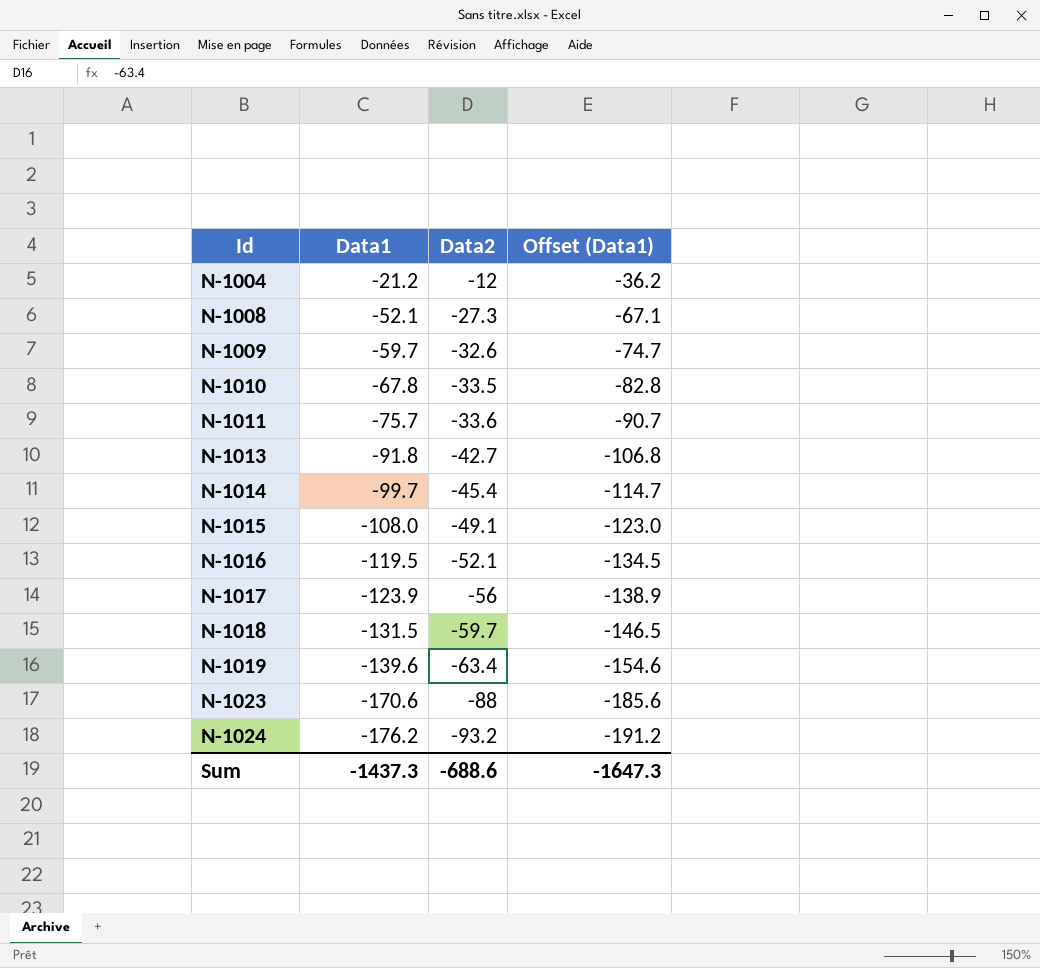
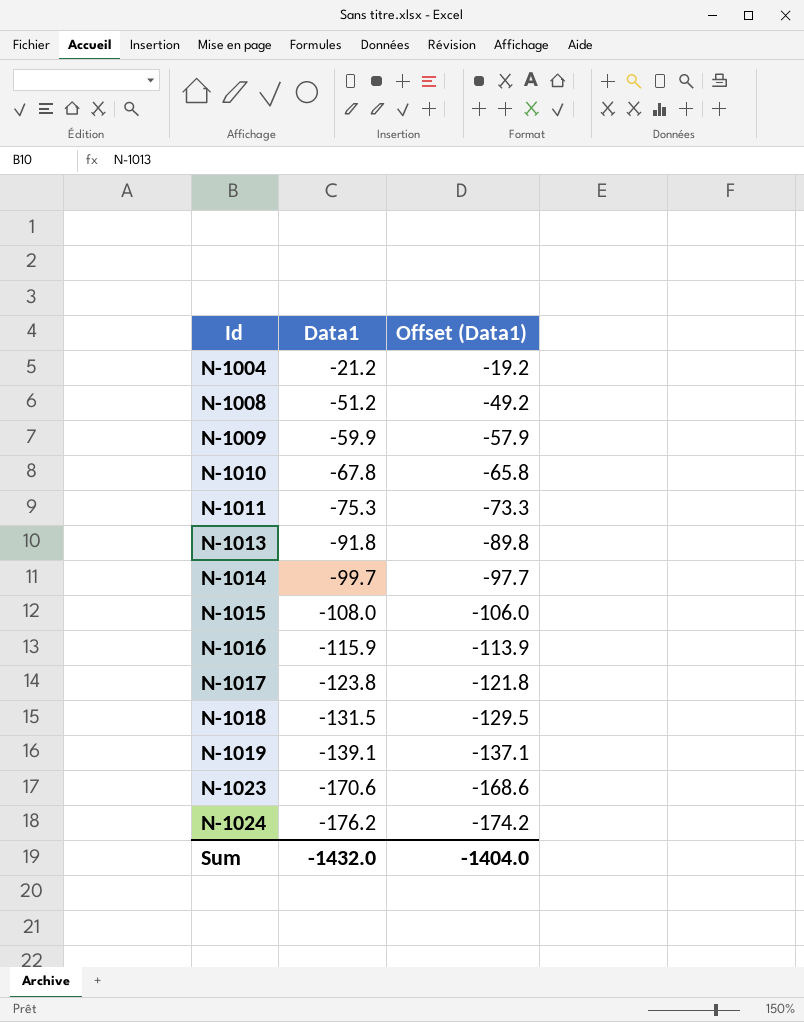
column Data2 | position: 3 -> none
column Offset (Data1) | formula: [Data1] - 15 -> [Data1] + 2
N-1008 | Data1: -52.1 -> -51.2
N-1009 | Data1: -59.7 -> -59.9
N-1011 | Data1: -75.7 -> -75.3
N-1016 | Data1: -119.5 -> -115.9
N-1017 | Data1: -123.9 -> -123.8
N-1019 | Data1: -139.6 -> -139.1
Sum | Data1: -1437.3 -> -1432.0
Sum | Offset (Data1): -1647.3 -> -1404.0

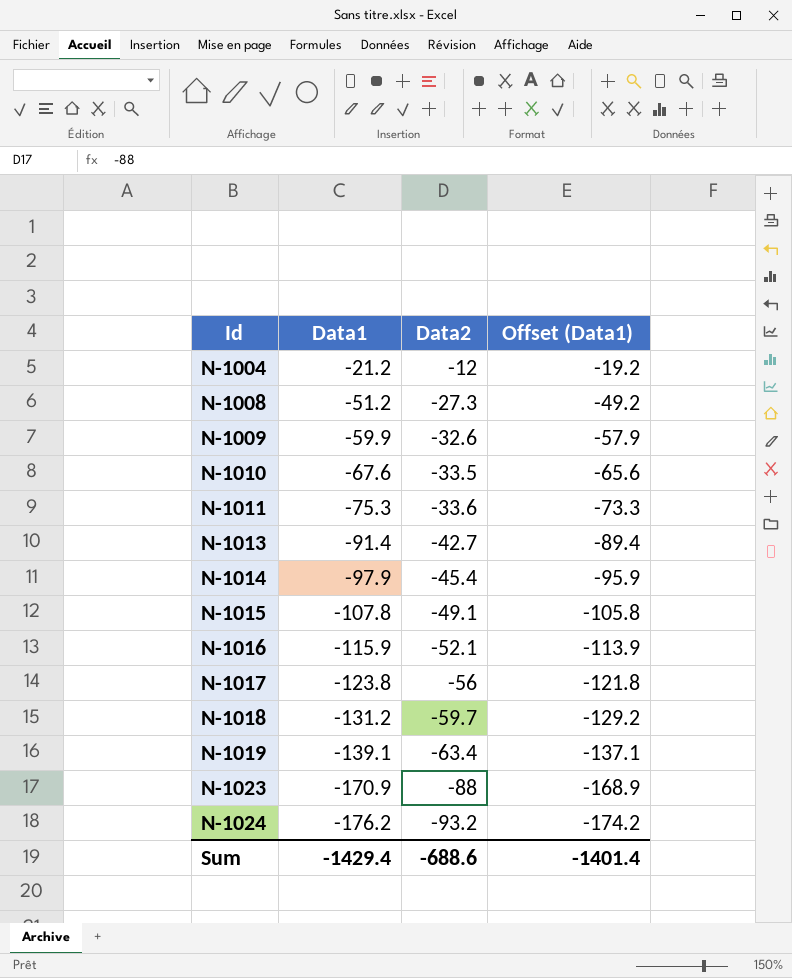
column Data2 | position: none -> 3
N-1010 | Data1: -67.8 -> -67.6
N-1010 | Offset (Data1): -65.8 -> -65.6
N-1013 | Data1: -91.8 -> -91.4
N-1013 | Offset (Data1): -89.8 -> -89.4
N-1014 | Data1: -99.7 -> -97.9
N-1014 | Offset (Data1): -97.7 -> -95.9
N-1015 | Data1: -108.0 -> -107.8
N-1015 | Offset (Data1): -106.0 -> -105.8
N-1018 | Data1: -131.5 -> -131.2
N-1018 | Offset (Data1): -129.5 -> -129.2
N-1023 | Data1: -170.6 -> -170.9
N-1023 | Offset (Data1): -168.6 -> -168.9
Sum | Data1: -1432.0 -> -1429.4
Sum | Offset (Data1): -1404.0 -> -1401.4

